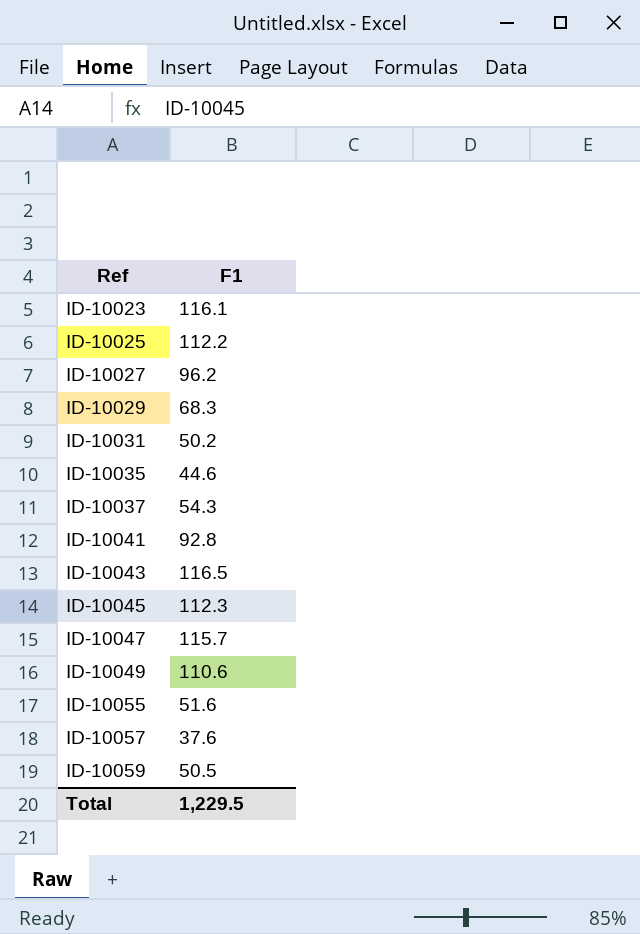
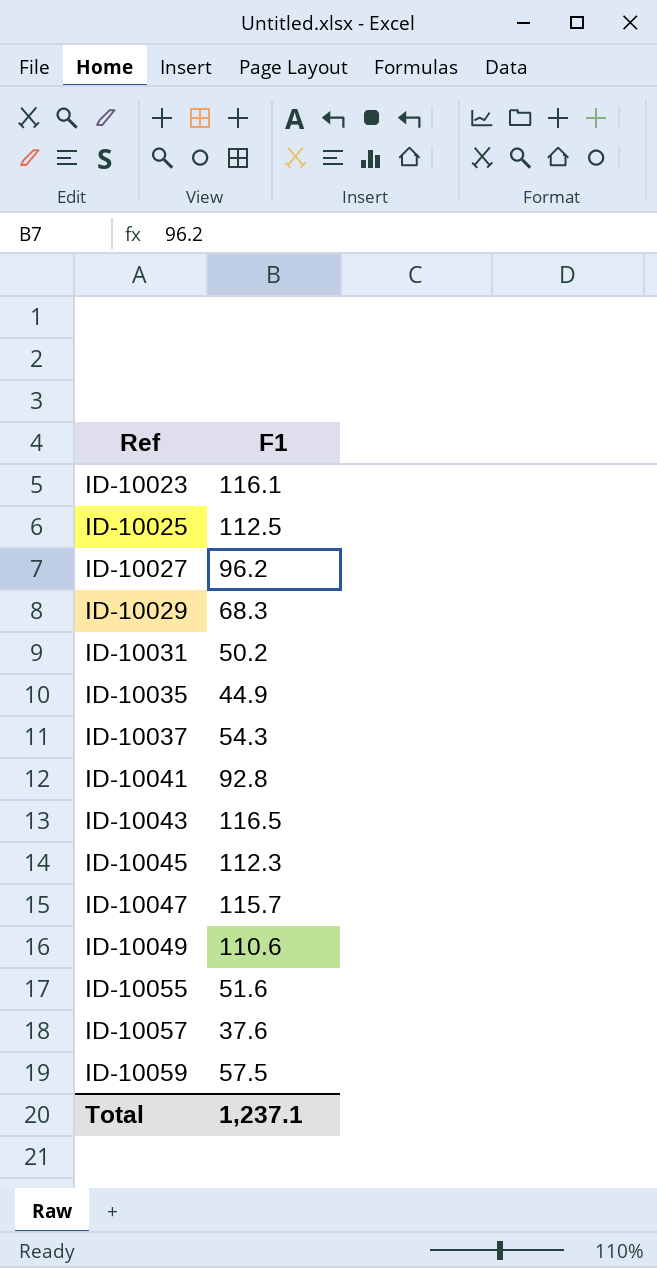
ID-10025 | F1: 112.2 -> 112.5
ID-10035 | F1: 44.6 -> 44.9
ID-10059 | F1: 50.5 -> 57.5
Total | F1: 1,229.5 -> 1,237.1

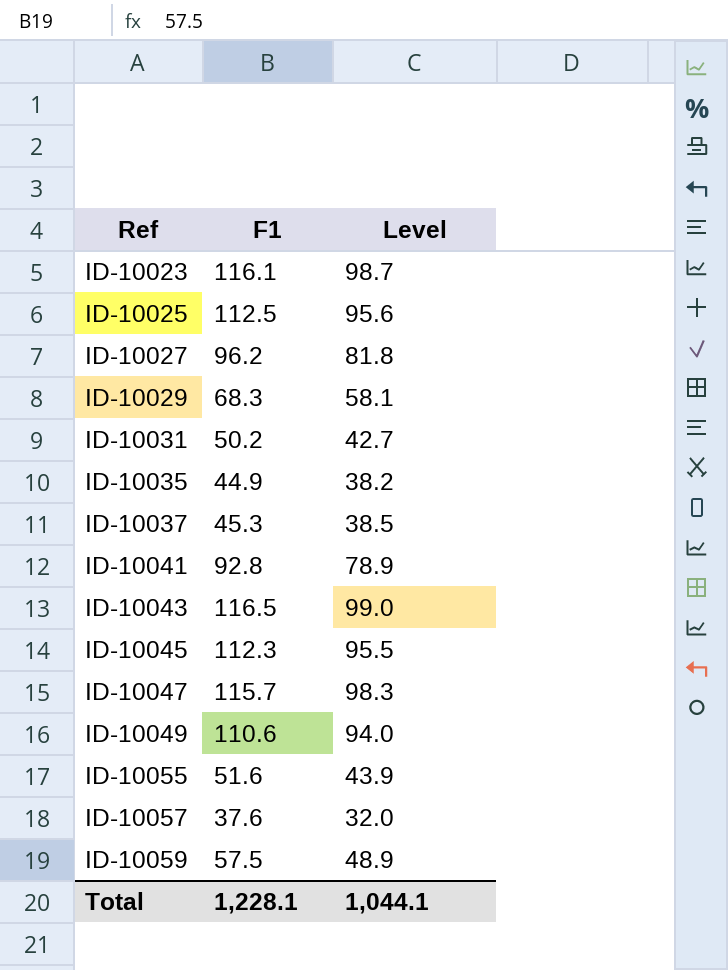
column Level | formula: none -> [F1] * 0.85
ID-10037 | F1: 54.3 -> 45.3
Total | F1: 1,237.1 -> 1,228.1

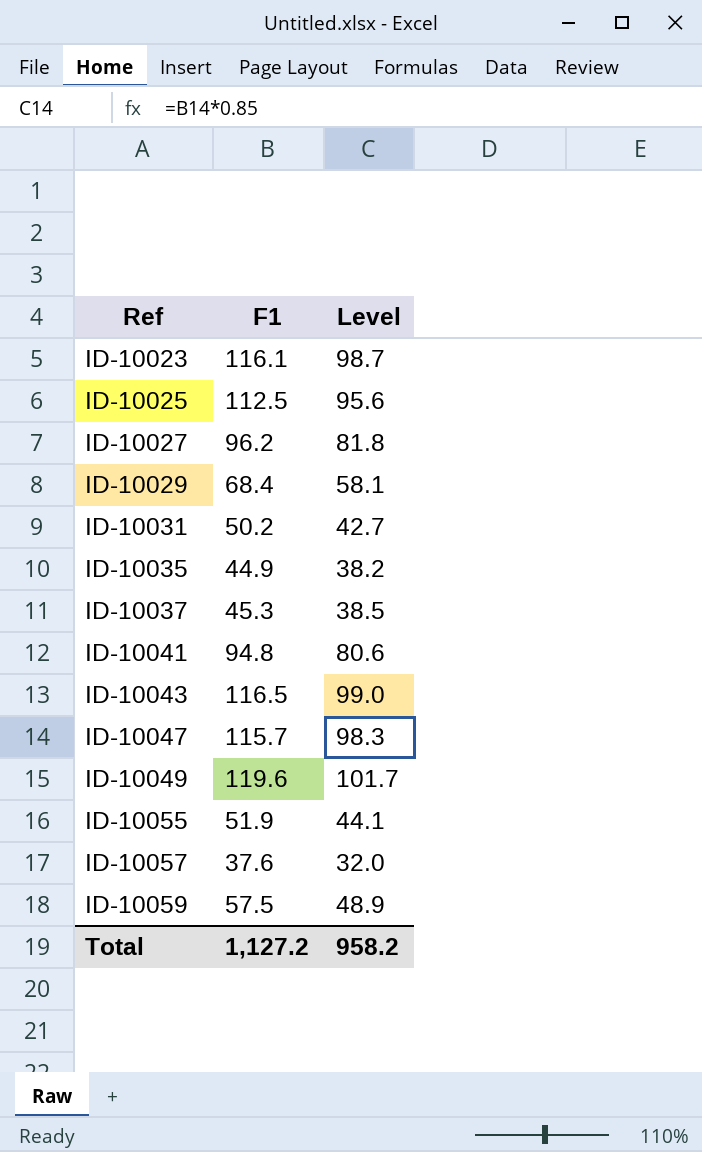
row ID-10045: 112.3 | 95.5 -> none
ID-10029 | F1: 68.3 -> 68.4
ID-10041 | F1: 92.8 -> 94.8
ID-10041 | Level: 78.9 -> 80.6
ID-10049 | F1: 110.6 -> 119.6
ID-10049 | Level: 94.0 -> 101.7
ID-10055 | F1: 51.6 -> 51.9
ID-10055 | Level: 43.9 -> 44.1
Total | F1: 1,228.1 -> 1,127.2
Total | Level: 1,044.1 -> 958.2

